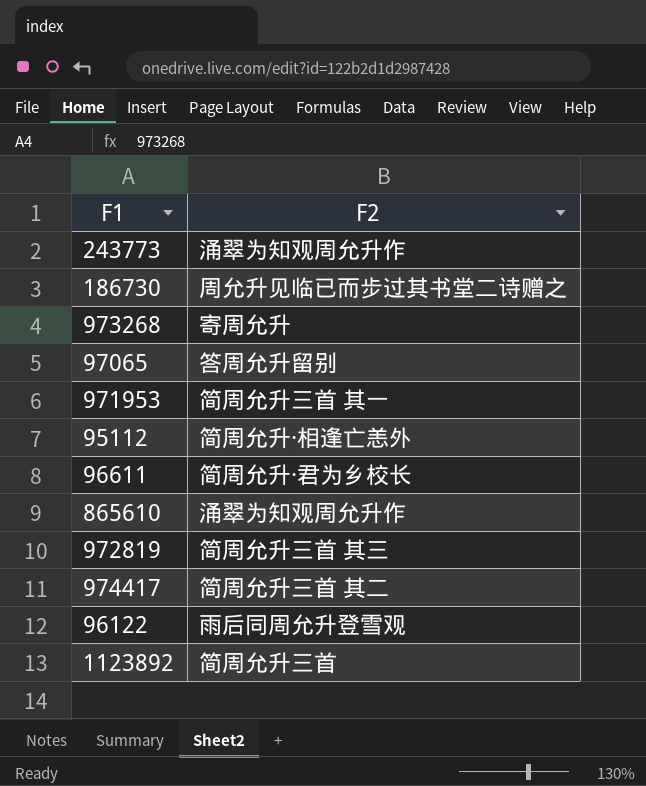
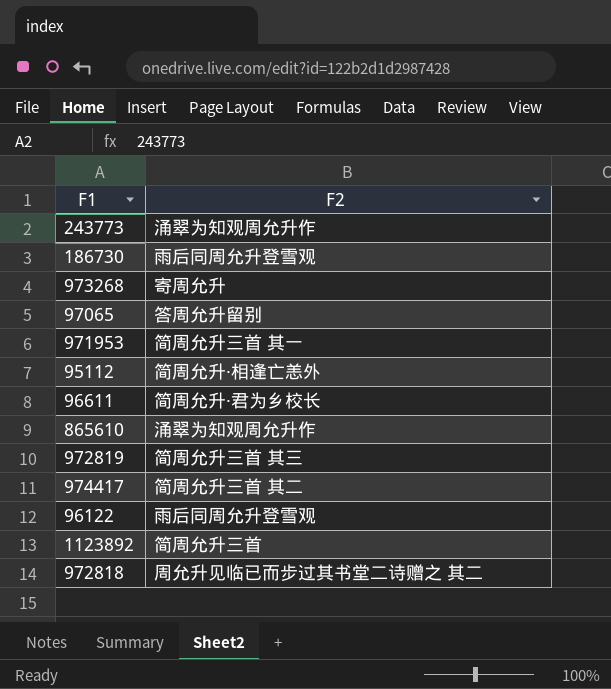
186730 | F2: 周允升见临已而步过其书堂二诗赠之 -> 雨后同周允升登雪观
row 972818: none -> 周允升见临已而步过其书堂二诗赠之 其二

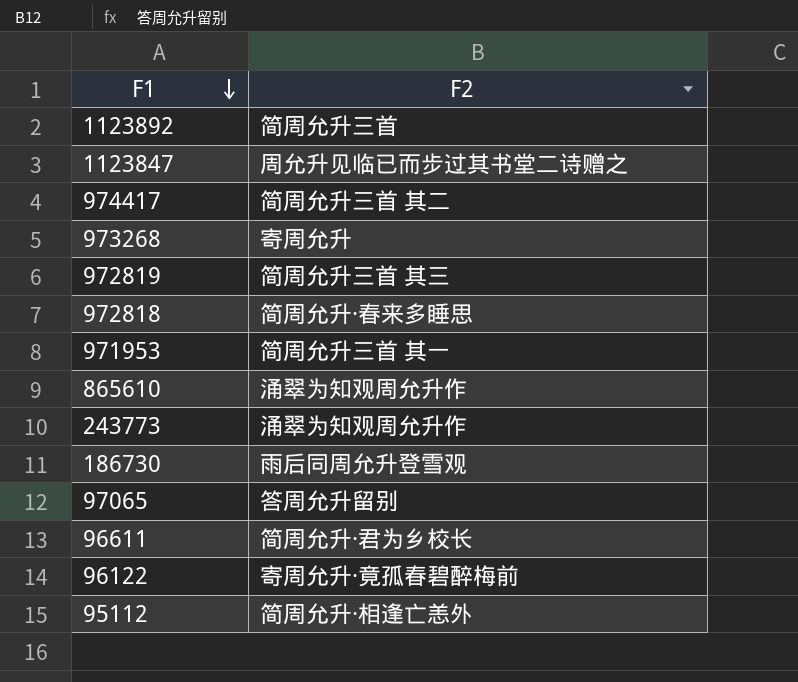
row order: none -> F1 descending
row 1123847: none -> 周允升见临已而步过其书堂二诗赠之
972818 | F2: 周允升见临已而步过其书堂二诗赠之 其二 -> 简周允升·春来多睡思
96122 | F2: 雨后同周允升登雪观 -> 寄周允升·竟孤春碧醉梅前

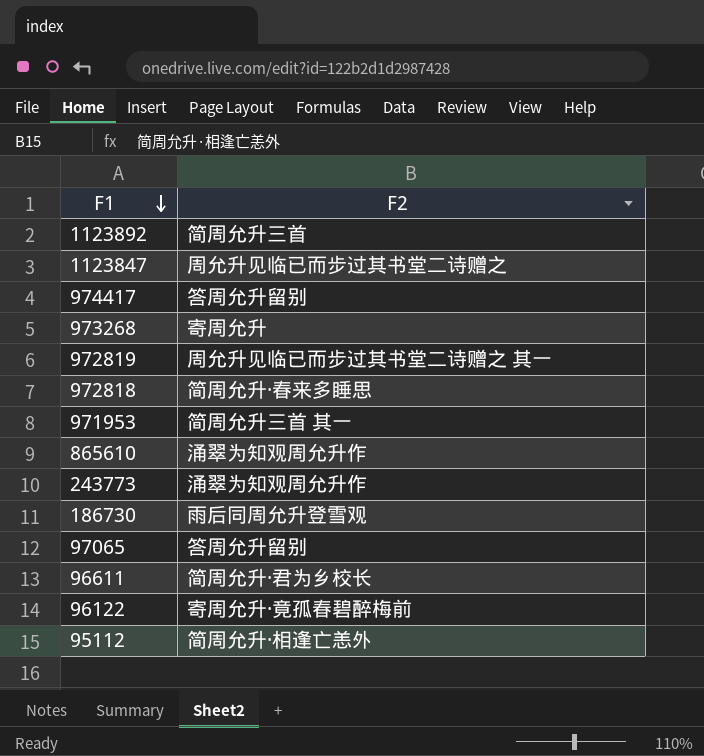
974417 | F2: 简周允升三首 其二 -> 答周允升留别
972819 | F2: 简周允升三首 其三 -> 周允升见临已而步过其书堂二诗赠之 其一

